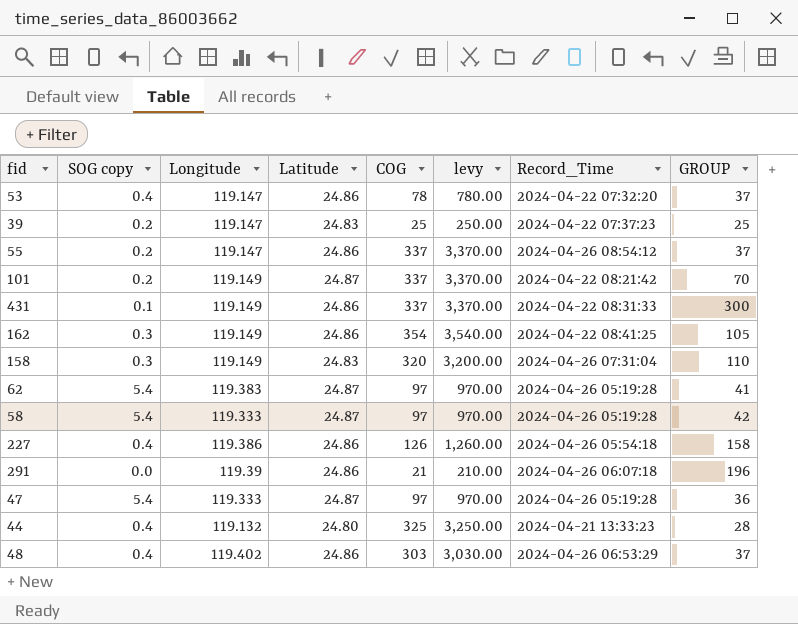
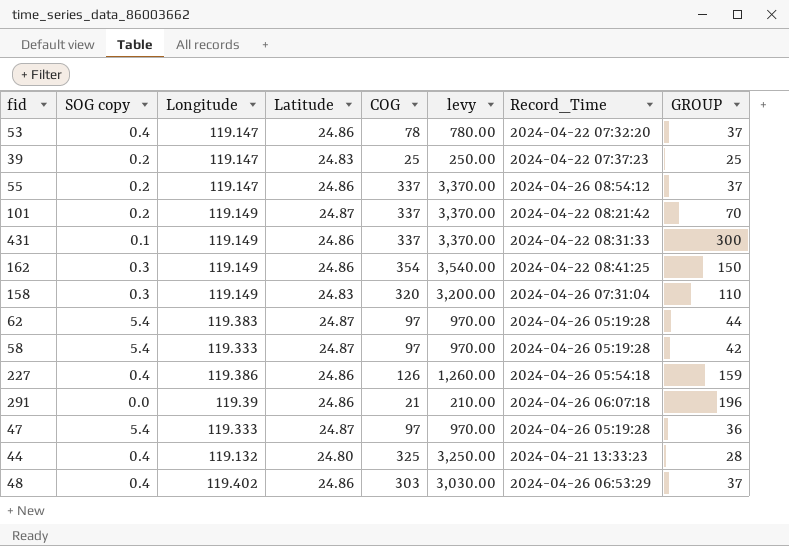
162 | GROUP: 105 -> 150
62 | GROUP: 41 -> 44
227 | GROUP: 158 -> 159

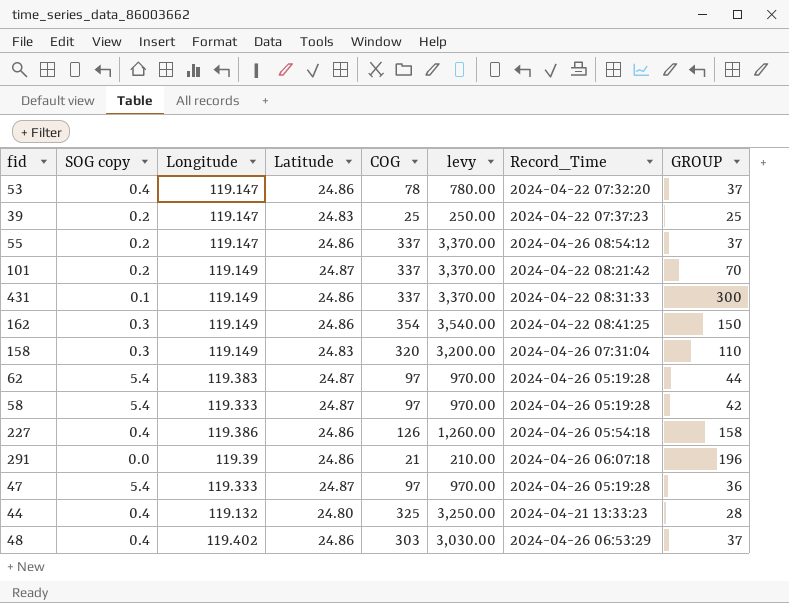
227 | GROUP: 159 -> 158

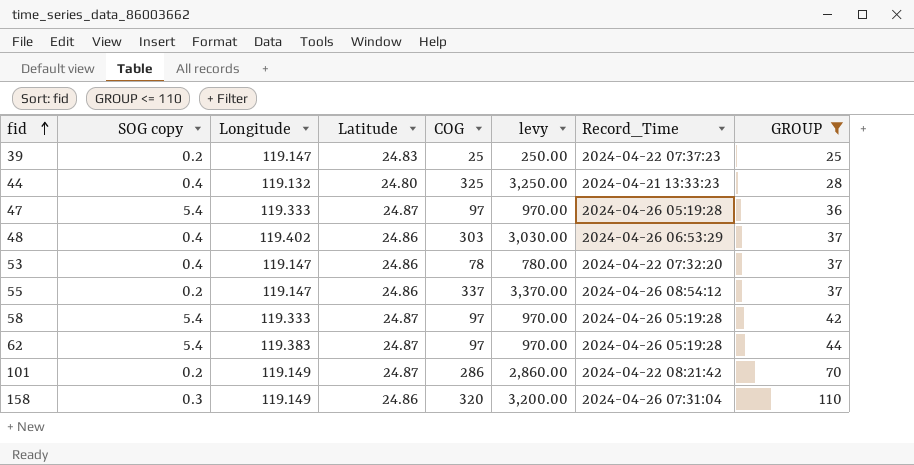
filter: none -> GROUP <= 110
row order: none -> fid ascending
101 | COG: 337 -> 286
101 | levy: 3,370.00 -> 2,860.00
158 | Latitude: 24.83 -> 24.86

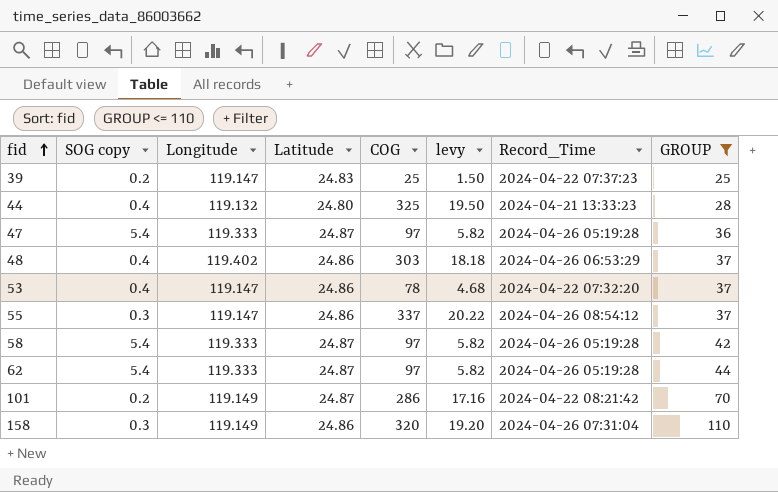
column levy | formula: [COG] * 10 -> [COG] * 0.06
55 | SOG copy: 0.2 -> 0.3
62 | Longitude: 119.383 -> 119.333

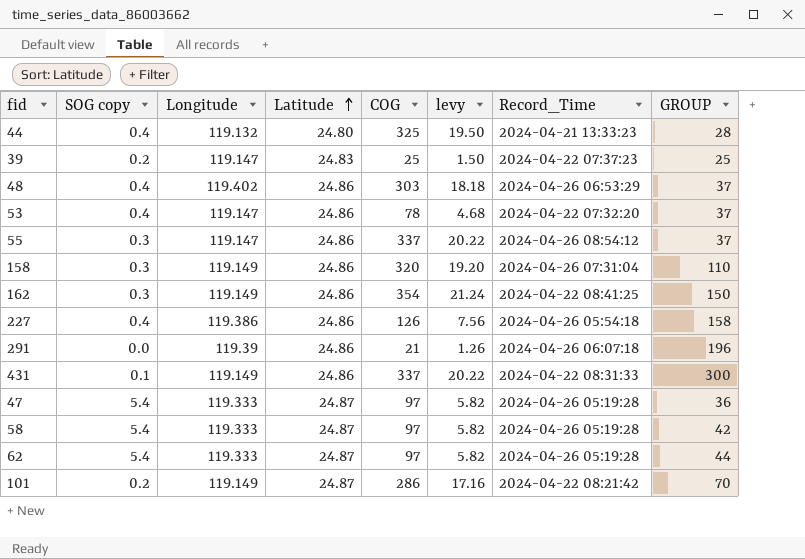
filter: GROUP <= 110 -> none
row order: fid ascending -> Latitude ascending

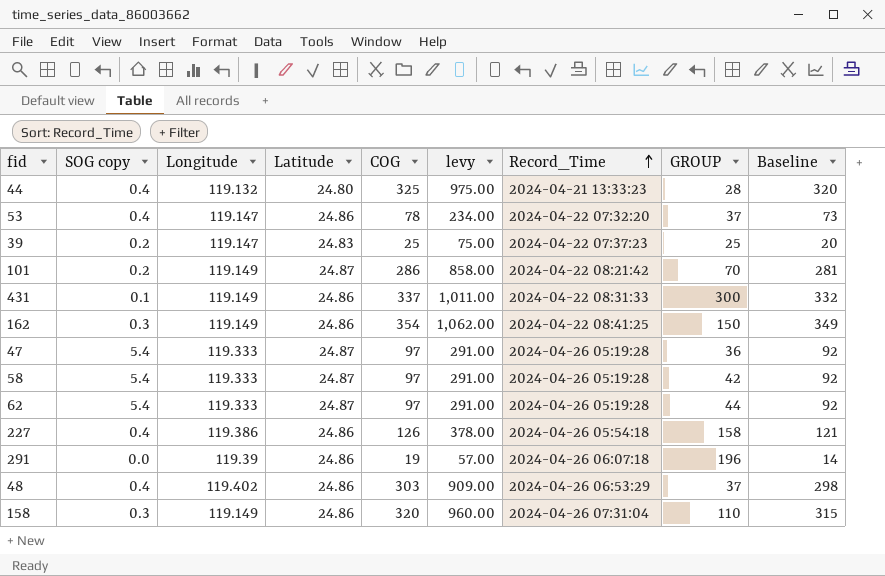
row order: Latitude ascending -> Record_Time ascending
column levy | formula: [COG] * 0.06 -> [COG] * 3
column Baseline | formula: none -> [COG] - 5
row 55: 0.3 | 119.147 | 24.86 | 337 | 20.22 | 2024-04-26 08:54:12 | 37 -> none
291 | COG: 21 -> 19

